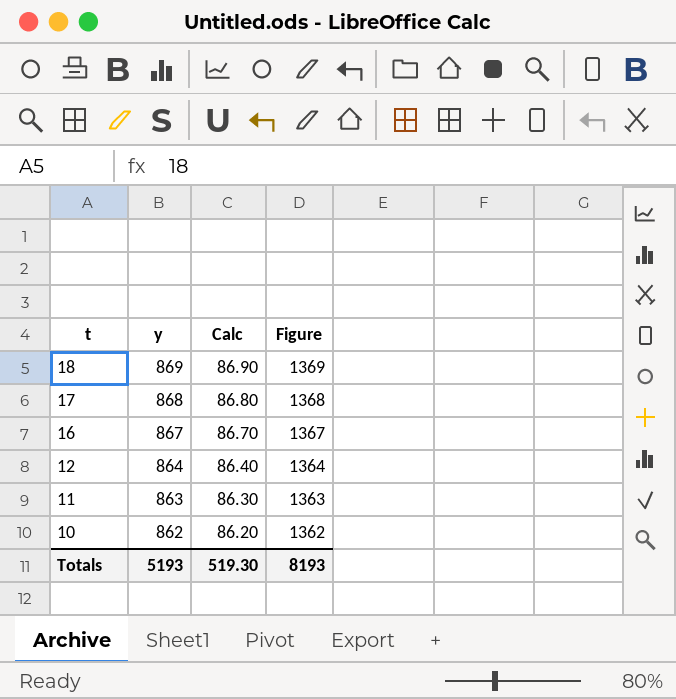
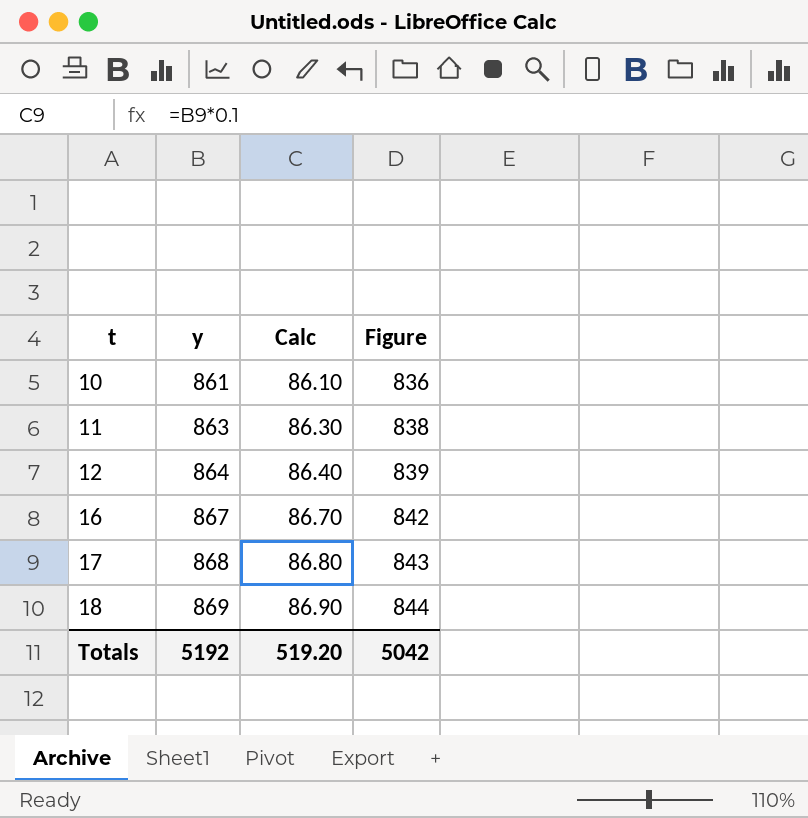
row order: t descending -> t ascending
column Figure | formula: [y] + 500 -> [y] - 25
10 | y: 862 -> 861
10 | Calc: 86.20 -> 86.10
Totals | y: 5193 -> 5192
Totals | Calc: 519.30 -> 519.20
Totals | Figure: 8193 -> 5042

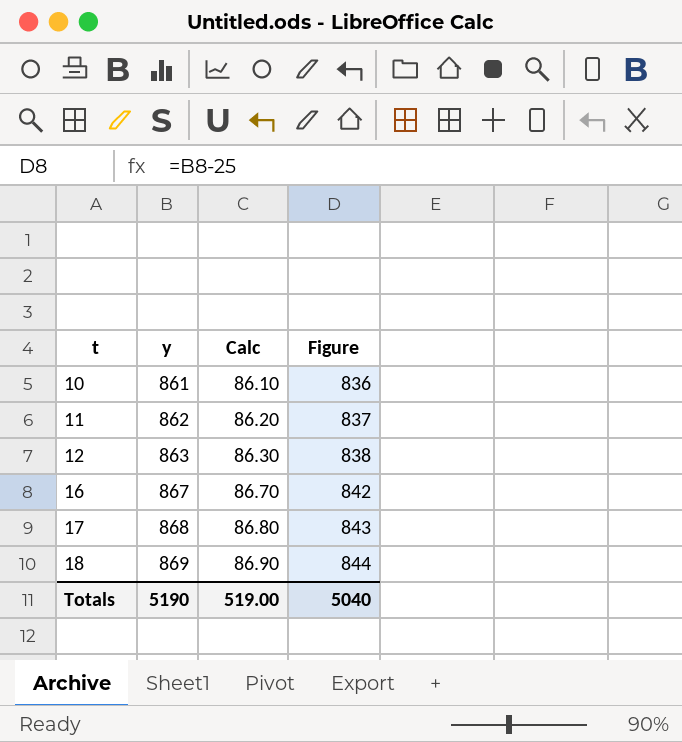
11 | y: 863 -> 862
11 | Calc: 86.30 -> 86.20
11 | Figure: 838 -> 837
12 | y: 864 -> 863
12 | Calc: 86.40 -> 86.30
12 | Figure: 839 -> 838
Totals | y: 5192 -> 5190
Totals | Calc: 519.20 -> 519.00
Totals | Figure: 5042 -> 5040

